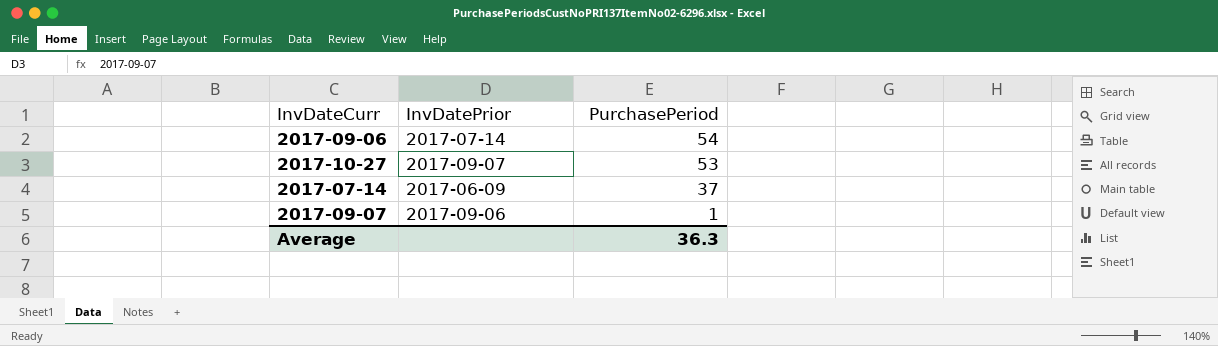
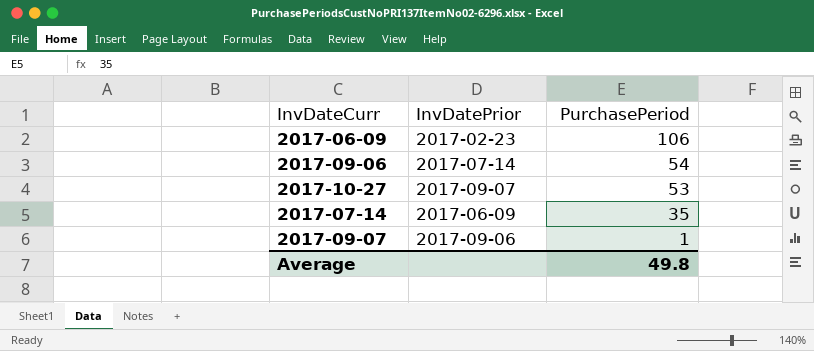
row 2017-06-09: none -> 2017-02-23 | 106
2017-07-14 | PurchasePeriod: 37 -> 35
Average | PurchasePeriod: 36.3 -> 49.8

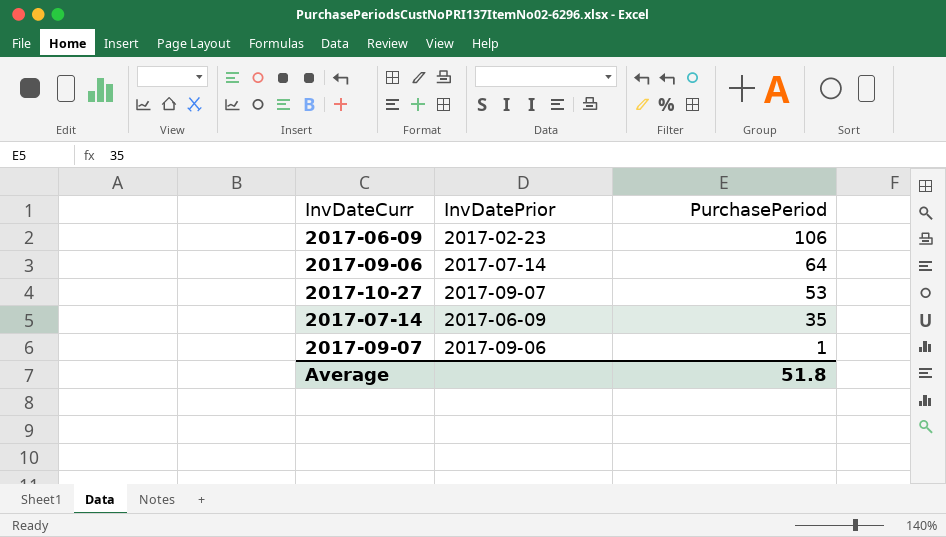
2017-09-06 | PurchasePeriod: 54 -> 64
Average | PurchasePeriod: 49.8 -> 51.8

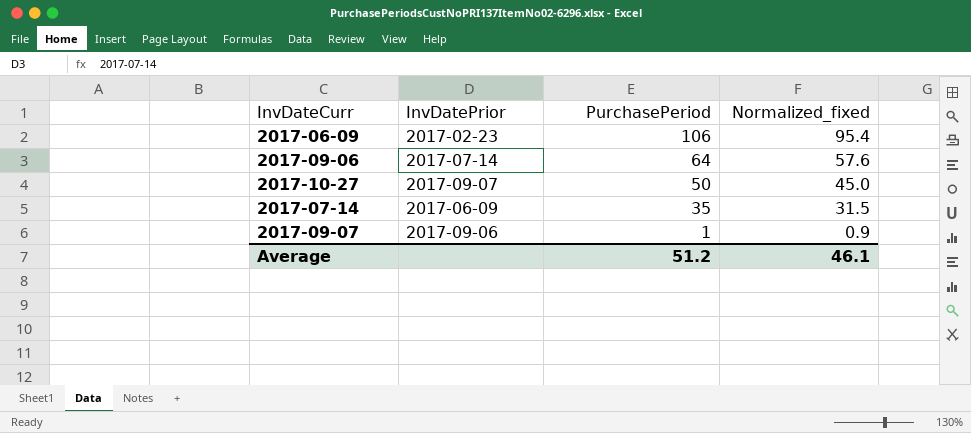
column Normalized_fixed | formula: none -> [PurchasePeriod] * 0.9
2017-10-27 | PurchasePeriod: 53 -> 50
Average | PurchasePeriod: 51.8 -> 51.2

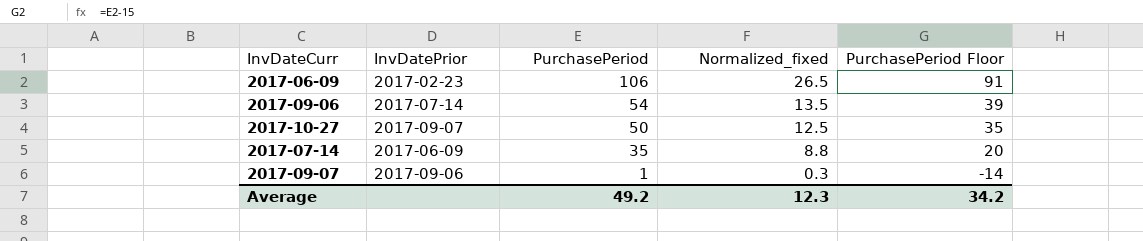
column Normalized_fixed | formula: [PurchasePeriod] * 0.9 -> [PurchasePeriod] * 0.25
column PurchasePeriod Floor | formula: none -> [PurchasePeriod] - 15
2017-09-06 | PurchasePeriod: 64 -> 54
Average | PurchasePeriod: 51.2 -> 49.2
Average | Normalized_fixed: 46.1 -> 12.3

